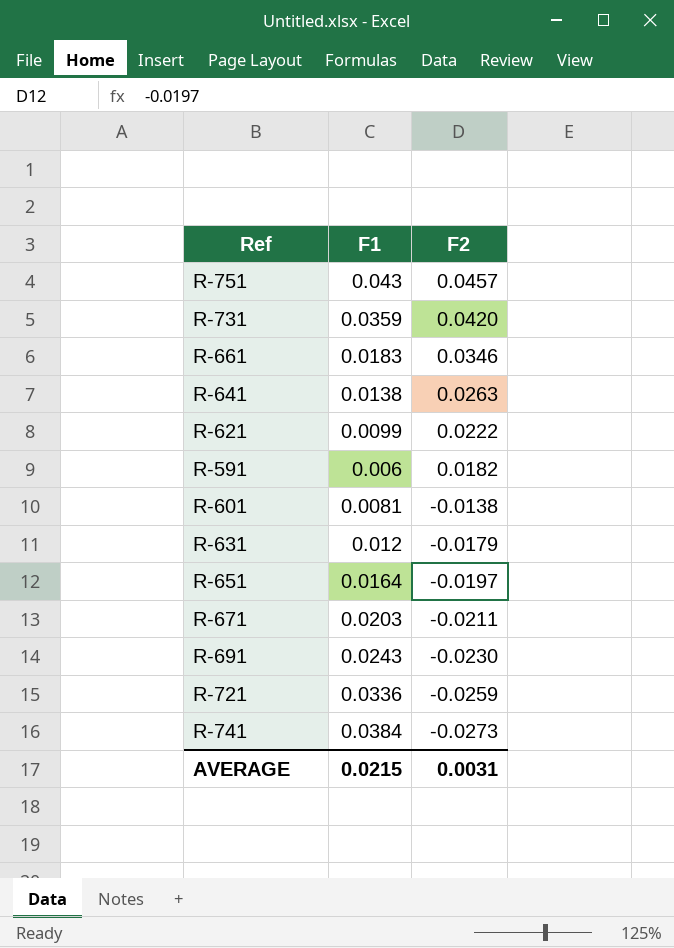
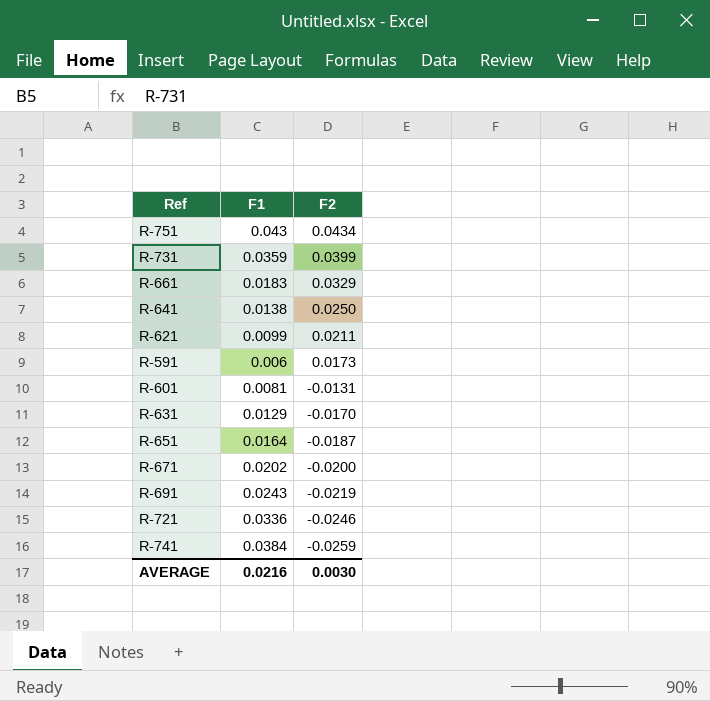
R-751 | F2: 0.0457 -> 0.0434
R-731 | F2: 0.0420 -> 0.0399
R-661 | F2: 0.0346 -> 0.0329
R-641 | F2: 0.0263 -> 0.0250
R-621 | F2: 0.0222 -> 0.0211
R-591 | F2: 0.0182 -> 0.0173
R-601 | F2: -0.0138 -> -0.0131
R-631 | F1: 0.012 -> 0.0129
R-631 | F2: -0.0179 -> -0.0170
R-651 | F2: -0.0197 -> -0.0187
R-671 | F1: 0.0203 -> 0.0202
R-671 | F2: -0.0211 -> -0.0200
R-691 | F2: -0.0230 -> -0.0219
R-721 | F2: -0.0259 -> -0.0246
R-741 | F2: -0.0273 -> -0.0259
AVERAGE | F1: 0.0215 -> 0.0216
AVERAGE | F2: 0.0031 -> 0.0030

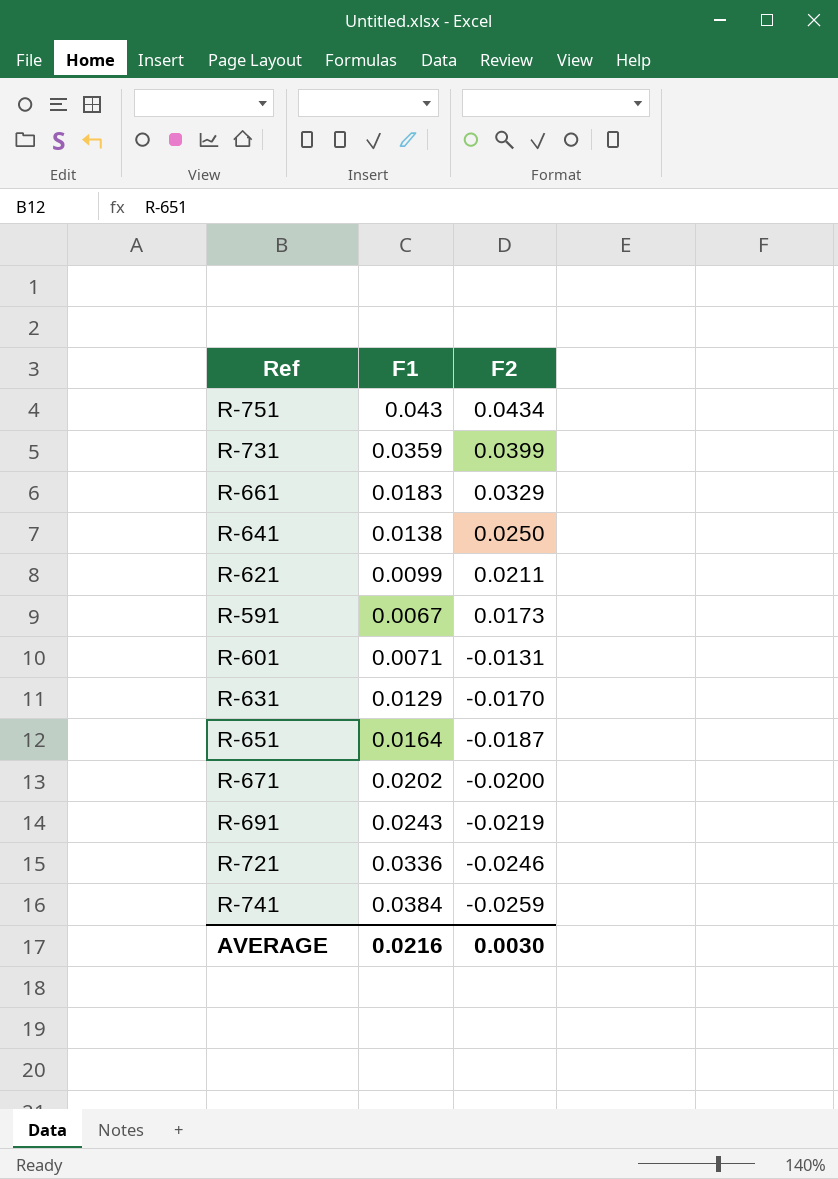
R-591 | F1: 0.006 -> 0.0067
R-601 | F1: 0.0081 -> 0.0071

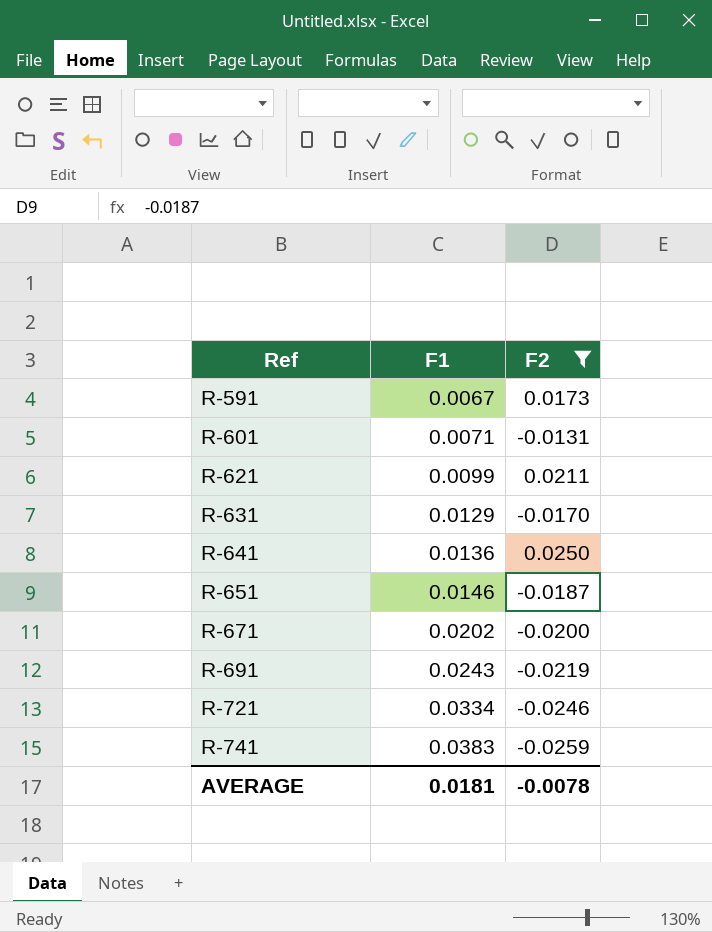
filter: none -> F2 <= 0.0250
row order: F2 descending -> Ref ascending
R-641 | F1: 0.0138 -> 0.0136
R-651 | F1: 0.0164 -> 0.0146
R-721 | F1: 0.0336 -> 0.0334
R-741 | F1: 0.0384 -> 0.0383
AVERAGE | F1: 0.0216 -> 0.0181
AVERAGE | F2: 0.0030 -> -0.0078

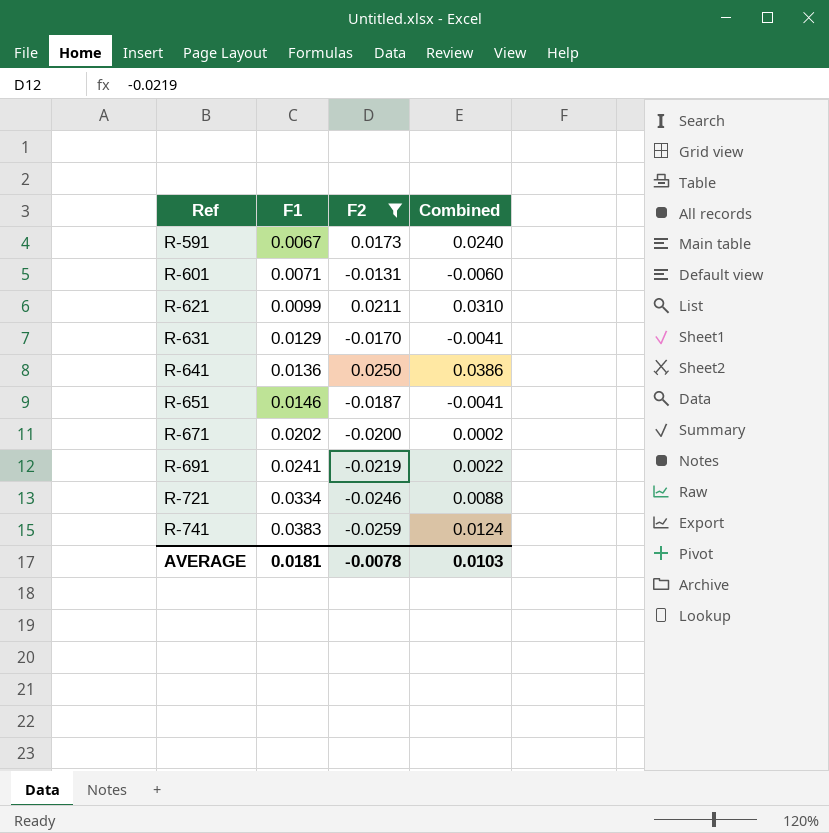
column Combined | formula: none -> [F1] + [F2]
R-691 | F1: 0.0243 -> 0.0241

